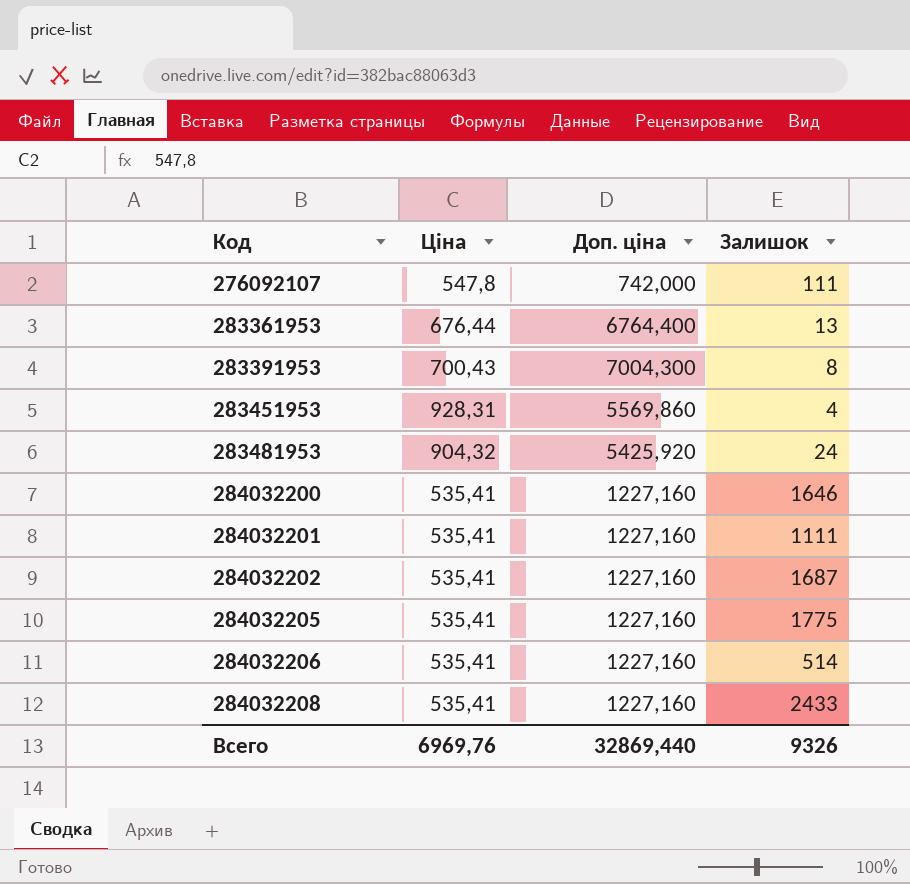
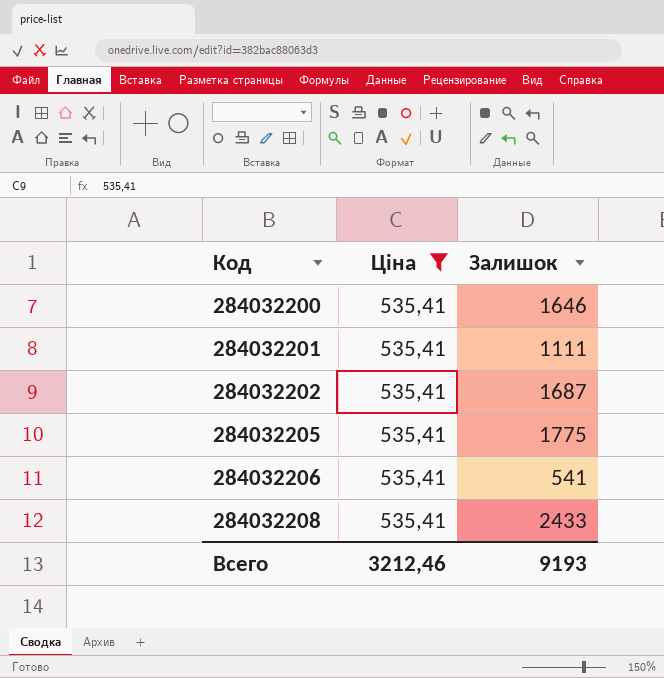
filter: none -> Ціна = 535,41
column Доп. ціна | position: 3 -> none
284032206 | Залишок: 514 -> 541
Всего | Ціна: 6969,76 -> 3212,46
Всего | Залишок: 9326 -> 9193

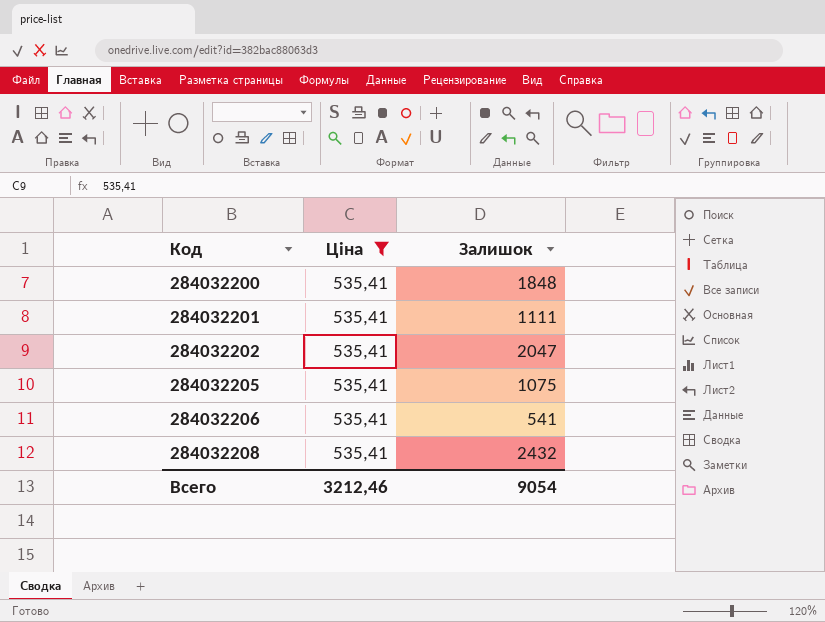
284032200 | Залишок: 1646 -> 1848
284032202 | Залишок: 1687 -> 2047
284032205 | Залишок: 1775 -> 1075
284032208 | Залишок: 2433 -> 2432
Всего | Залишок: 9193 -> 9054

